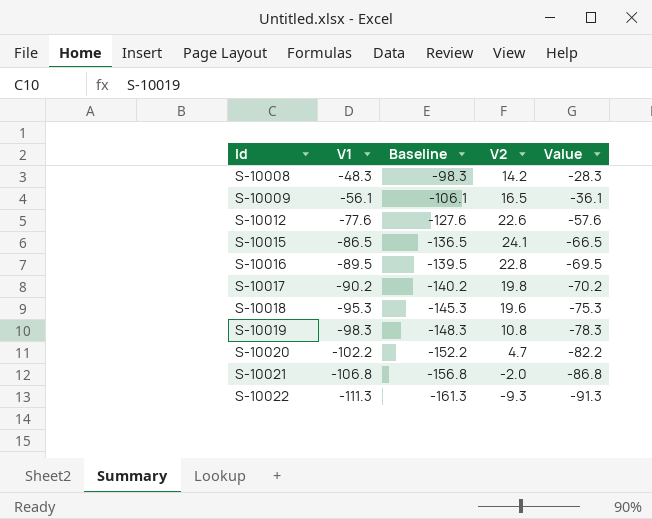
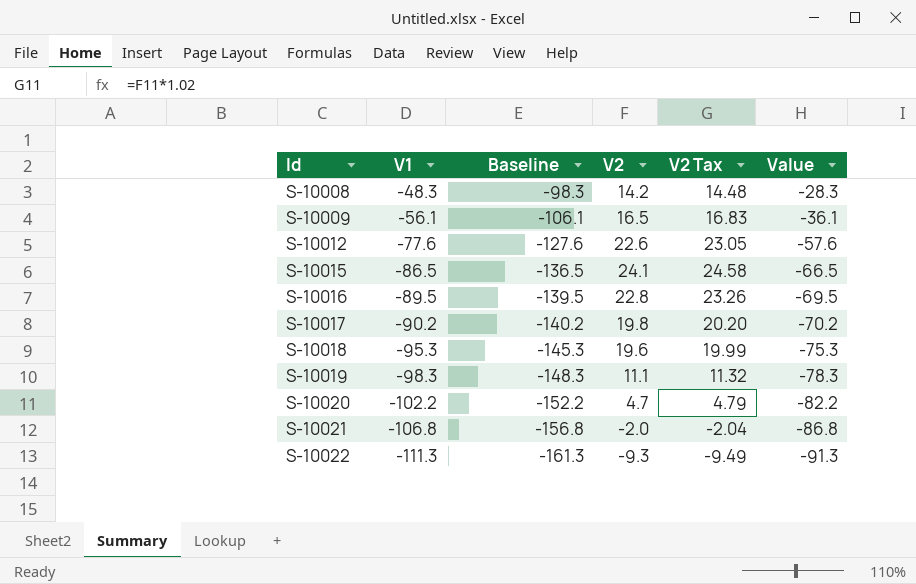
column V2 Tax | formula: none -> [V2] * 1.02
S-10019 | V2: 10.8 -> 11.1

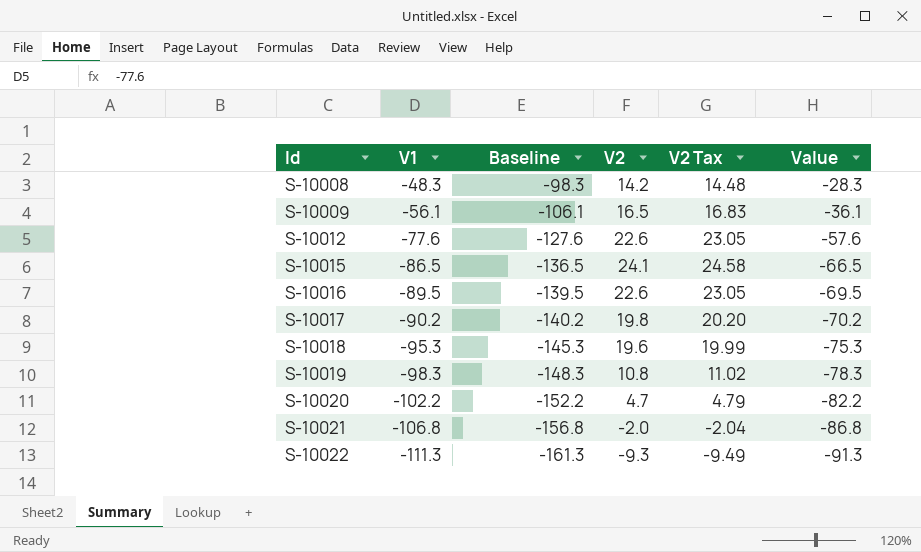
S-10016 | V2: 22.8 -> 22.6
S-10016 | V2 Tax: 23.26 -> 23.05
S-10019 | V2: 11.1 -> 10.8
S-10019 | V2 Tax: 11.32 -> 11.02

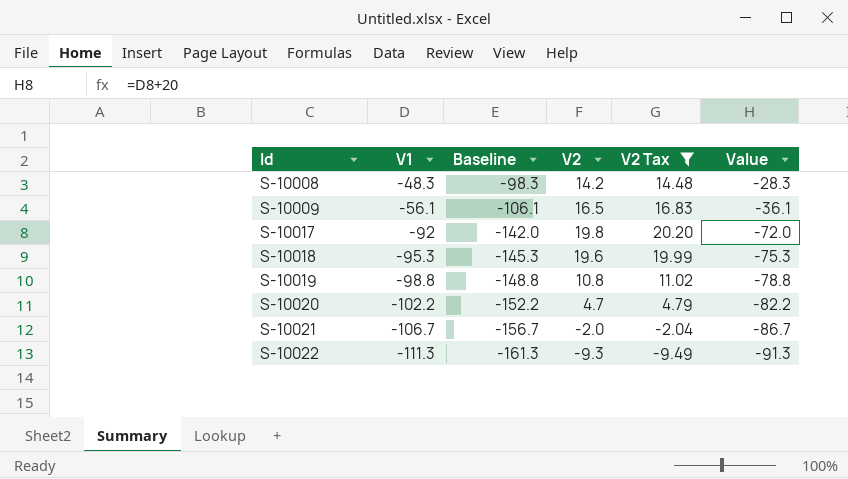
filter: none -> V2 Tax <= 20.20
S-10017 | V1: -90.2 -> -92
S-10017 | Baseline: -140.2 -> -142.0
S-10017 | Value: -70.2 -> -72.0
S-10019 | V1: -98.3 -> -98.8
S-10019 | Baseline: -148.3 -> -148.8
S-10019 | Value: -78.3 -> -78.8
S-10021 | V1: -106.8 -> -106.7
S-10021 | Baseline: -156.8 -> -156.7
S-10021 | Value: -86.8 -> -86.7

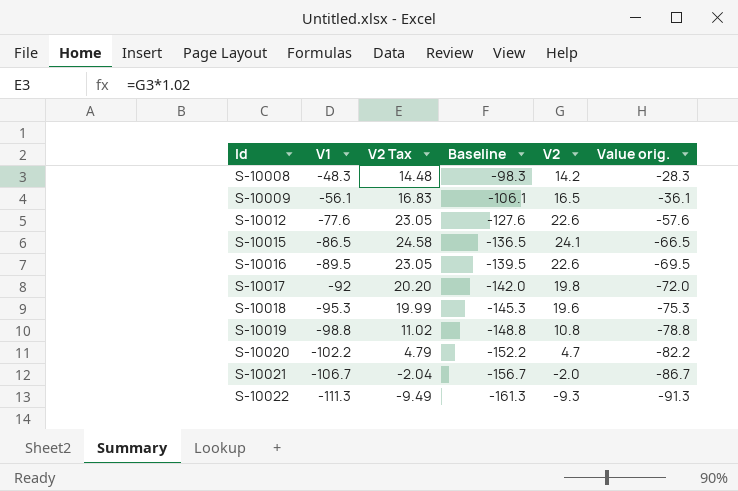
filter: V2 Tax <= 20.20 -> none
column V2 Tax | position: 5 -> 3
column name: Value -> Value orig.

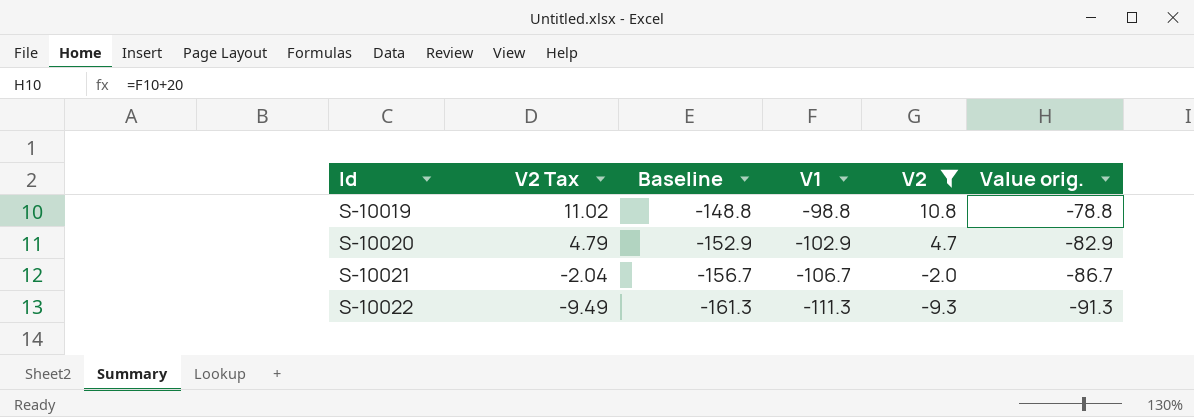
filter: none -> V2 <= 10.8
column V1 | position: 2 -> 4
S-10020 | Baseline: -152.2 -> -152.9
S-10020 | V1: -102.2 -> -102.9
S-10020 | Value orig.: -82.2 -> -82.9

